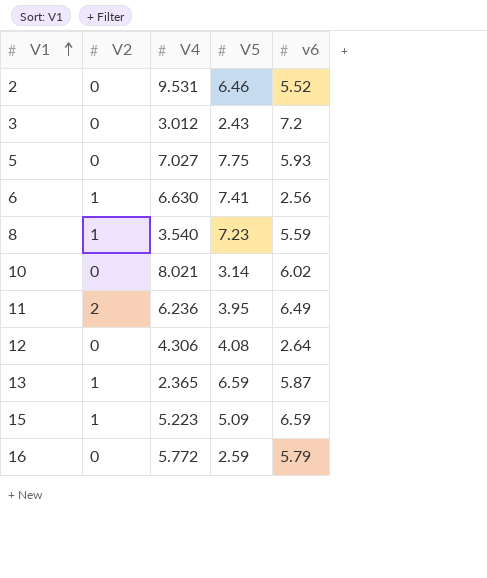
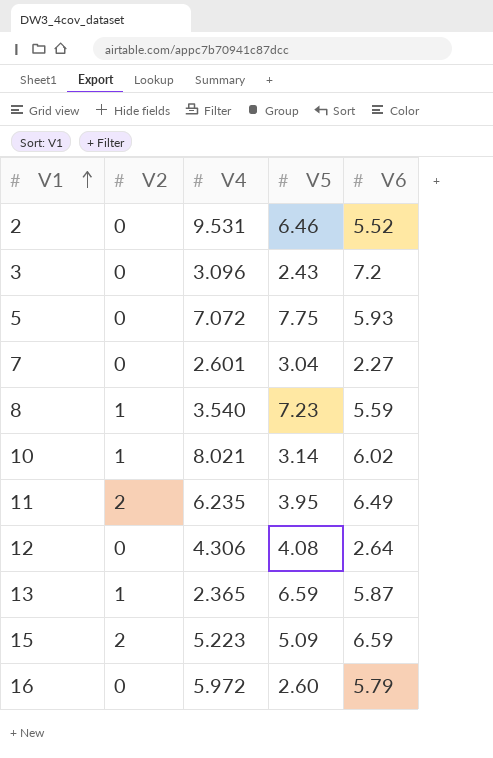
column name: v6 -> V6
row 6: 1 | 6.630 | 7.41 | 2.56 -> none
3 | V4: 3.012 -> 3.096
5 | V4: 7.027 -> 7.072
row 7: none -> 0 | 2.601 | 3.04 | 2.27
10 | V2: 0 -> 1
11 | V4: 6.236 -> 6.235
15 | V2: 1 -> 2
16 | V4: 5.772 -> 5.972
16 | V5: 2.59 -> 2.60

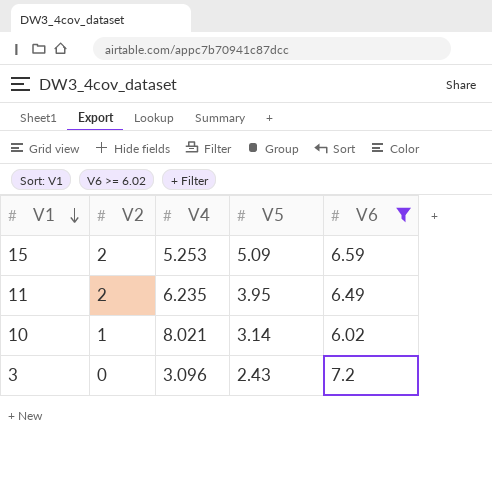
filter: none -> V6 >= 6.02
row order: V1 ascending -> V1 descending
15 | V4: 5.223 -> 5.253

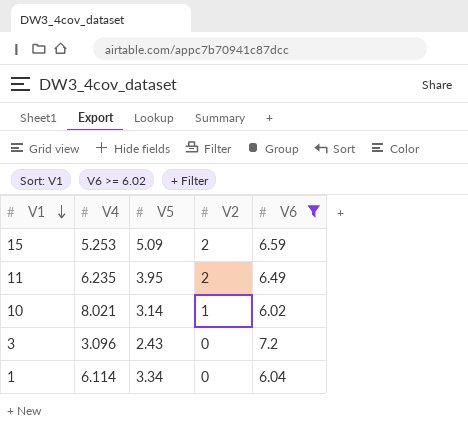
column V2 | position: 2 -> 4
row 1: none -> 6.114 | 3.34 | 0 | 6.04

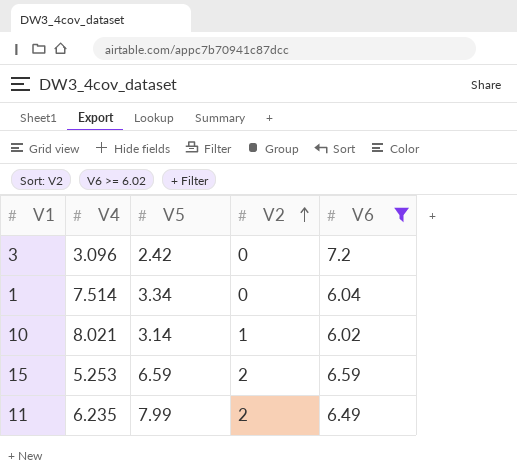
row order: V1 descending -> V2 ascending
3 | V5: 2.43 -> 2.42
1 | V4: 6.114 -> 7.514
15 | V5: 5.09 -> 6.59
11 | V5: 3.95 -> 7.99

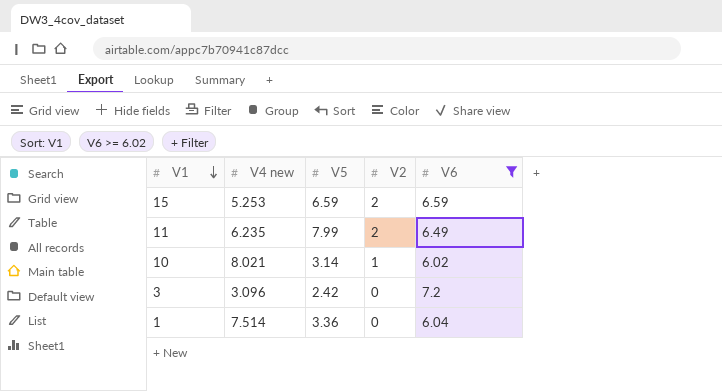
row order: V2 ascending -> V1 descending
column name: V4 -> V4 new
1 | V5: 3.34 -> 3.36

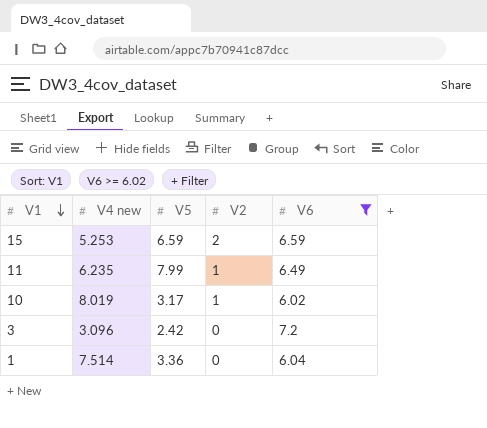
11 | V2: 2 -> 1
10 | V4 new: 8.021 -> 8.019
10 | V5: 3.14 -> 3.17

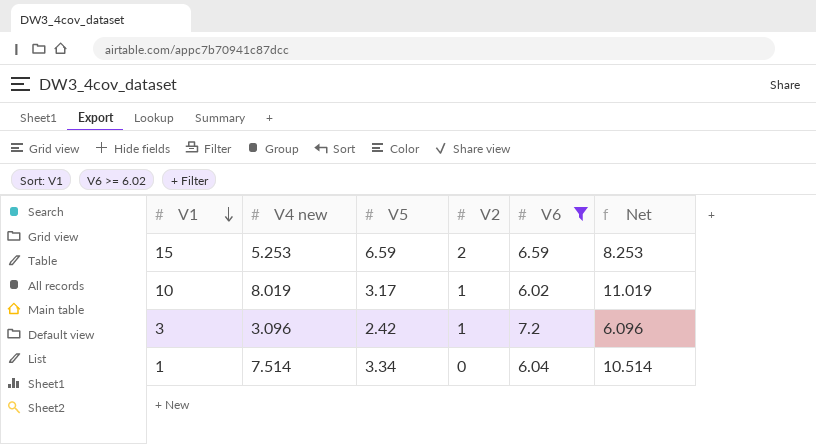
column Net | formula: none -> [V4 new] + 3
row 11: 6.235 | 7.99 | 1 | 6.49 -> none
3 | V2: 0 -> 1
1 | V5: 3.36 -> 3.34

